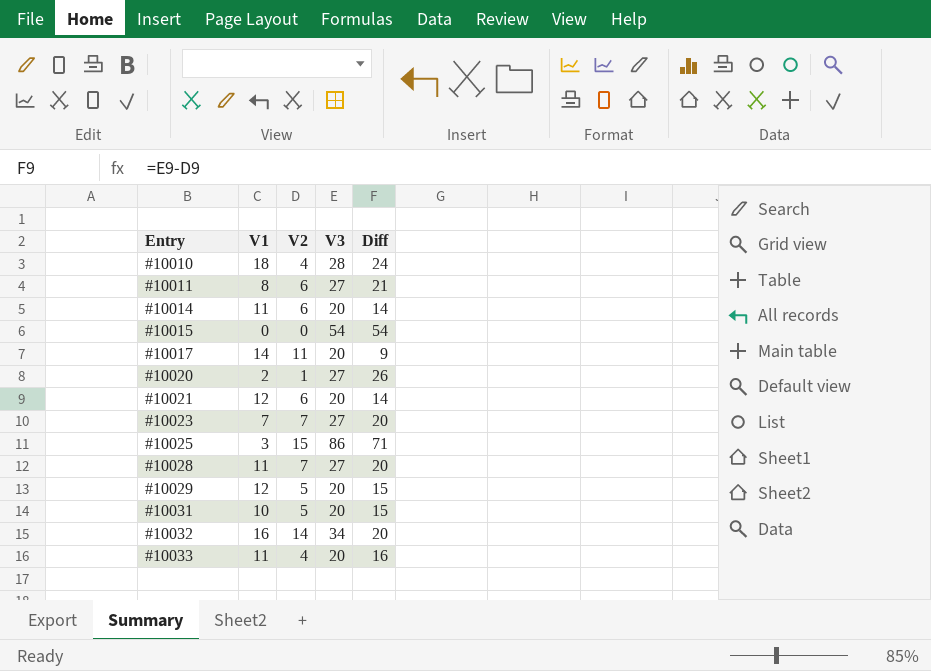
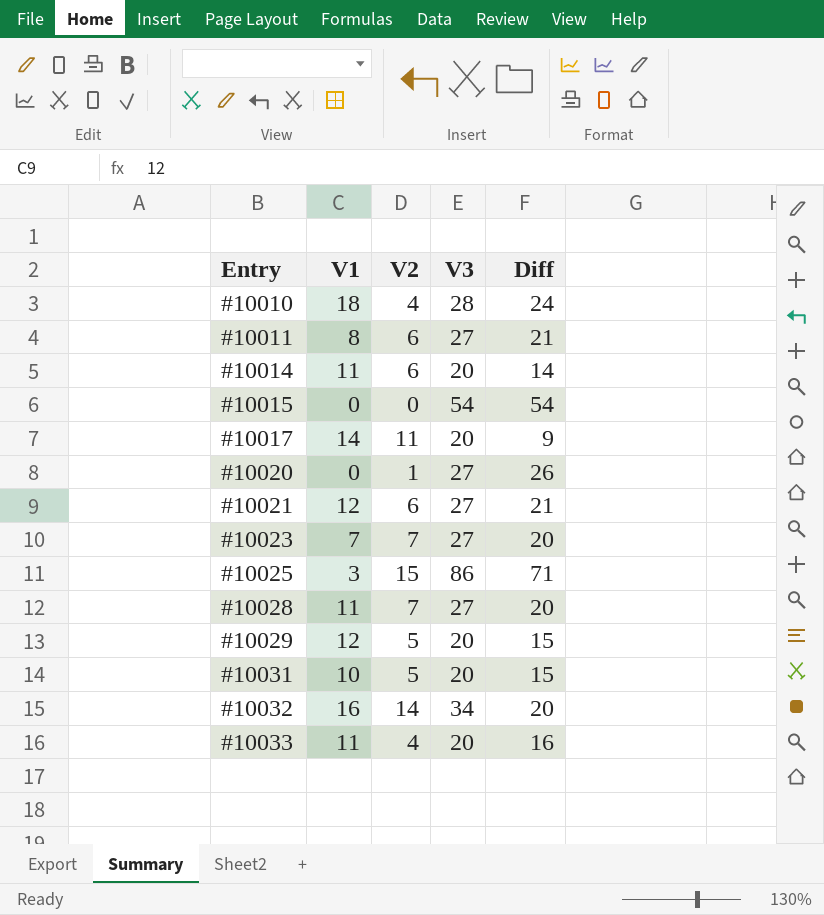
#10020 | V1: 2 -> 0
#10021 | V3: 20 -> 27
#10021 | Diff: 14 -> 21

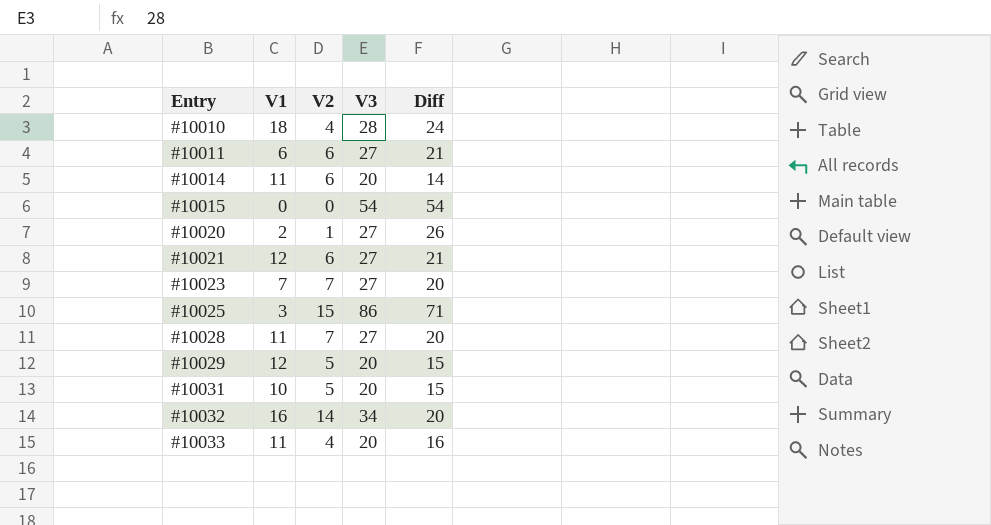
row #10017: 14 | 11 | 20 | 9 -> none
#10011 | V1: 8 -> 6
#10020 | V1: 0 -> 2

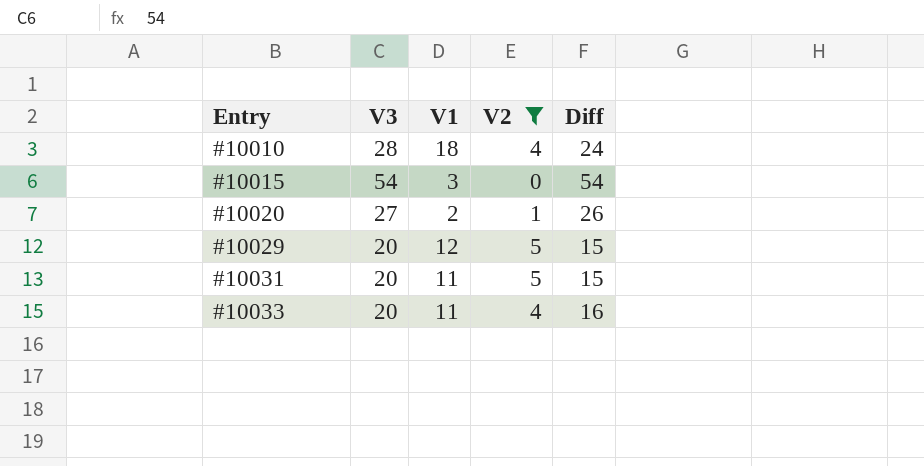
filter: none -> V2 <= 5
column V3 | position: 4 -> 2
#10015 | V1: 0 -> 3
#10031 | V1: 10 -> 11

